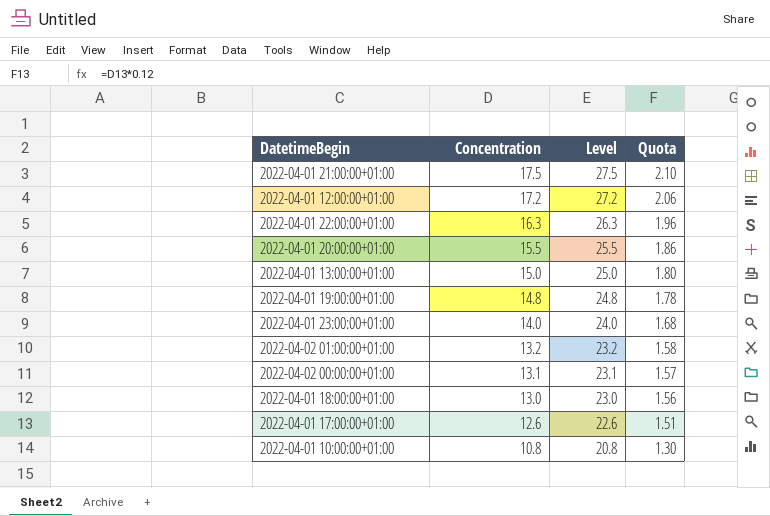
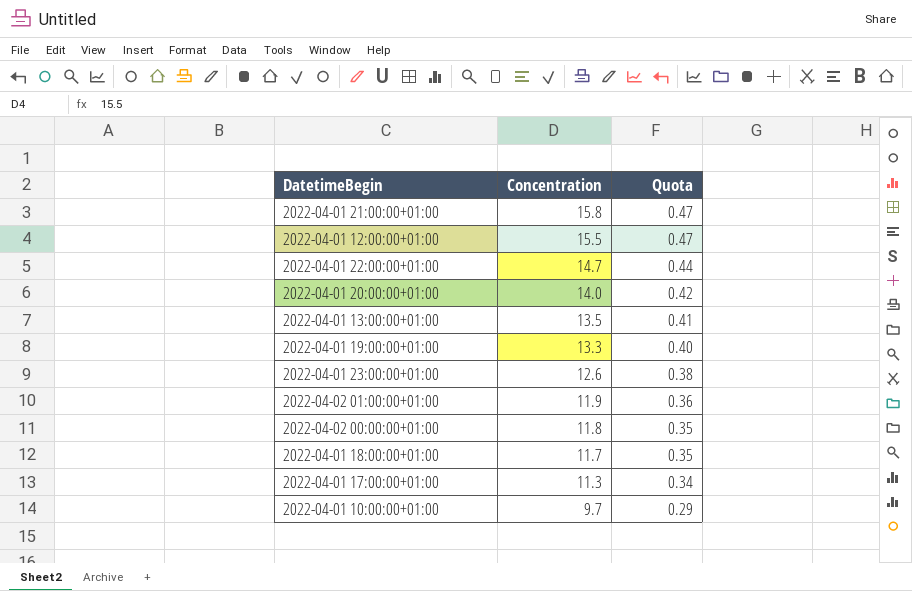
column Level | formula: [Concentration] + 10 -> none
column Quota | formula: [Concentration] * 0.12 -> [Concentration] * 0.03
2022-04-01 21:00:00+01:00 | Concentration: 17.5 -> 15.8
2022-04-01 12:00:00+01:00 | Concentration: 17.2 -> 15.5
2022-04-01 22:00:00+01:00 | Concentration: 16.3 -> 14.7
2022-04-01 20:00:00+01:00 | Concentration: 15.5 -> 14.0
2022-04-01 13:00:00+01:00 | Concentration: 15.0 -> 13.5
2022-04-01 19:00:00+01:00 | Concentration: 14.8 -> 13.3
2022-04-01 23:00:00+01:00 | Concentration: 14.0 -> 12.6
2022-04-02 01:00:00+01:00 | Concentration: 13.2 -> 11.9
2022-04-02 00:00:00+01:00 | Concentration: 13.1 -> 11.8
2022-04-01 18:00:00+01:00 | Concentration: 13.0 -> 11.7
2022-04-01 17:00:00+01:00 | Concentration: 12.6 -> 11.3
2022-04-01 10:00:00+01:00 | Concentration: 10.8 -> 9.7

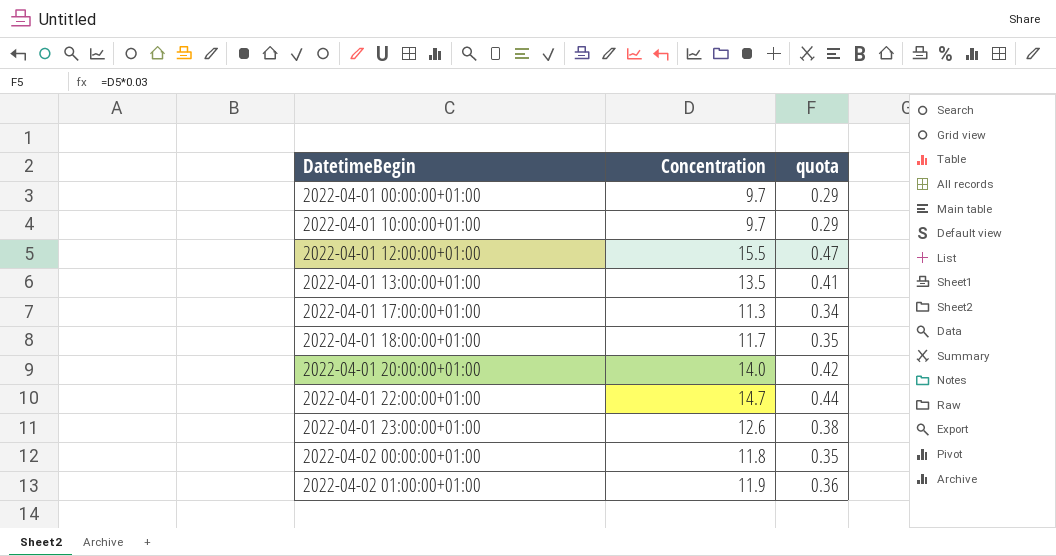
row order: Concentration descending -> DatetimeBegin ascending
column name: Quota -> quota
row 2022-04-01 21:00:00+01:00: 15.8 | 0.47 -> none
row 2022-04-01 19:00:00+01:00: 13.3 | 0.40 -> none
row 2022-04-01 00:00:00+01:00: none -> 9.7 | 0.29

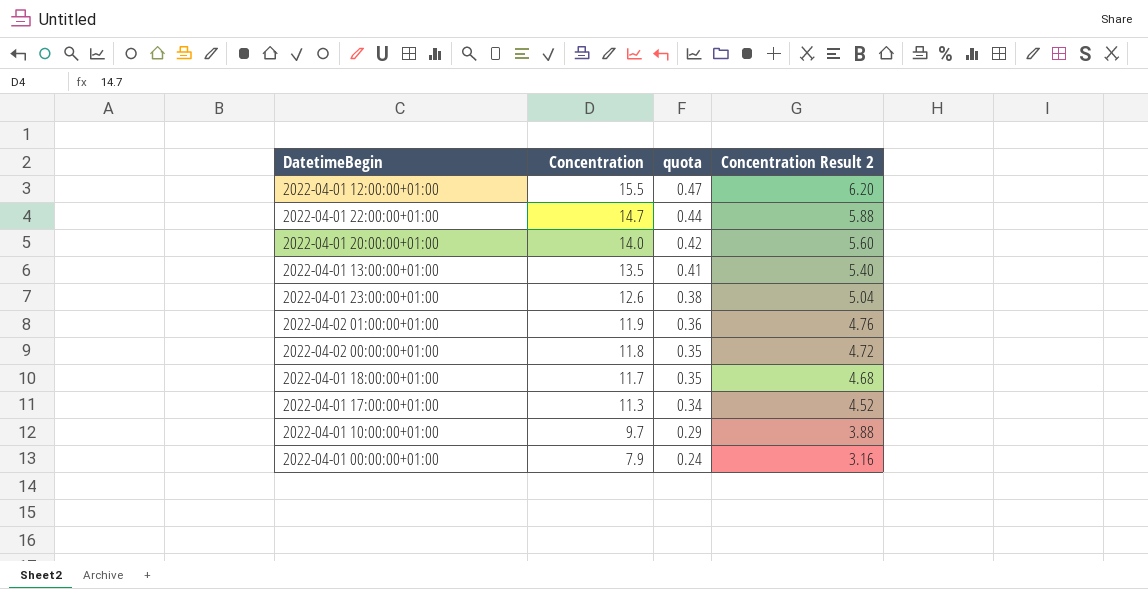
row order: DatetimeBegin ascending -> Concentration descending
column Concentration Result 2 | formula: none -> [Concentration] * 0.4
2022-04-01 00:00:00+01:00 | Concentration: 9.7 -> 7.9
2022-04-01 00:00:00+01:00 | quota: 0.29 -> 0.24

